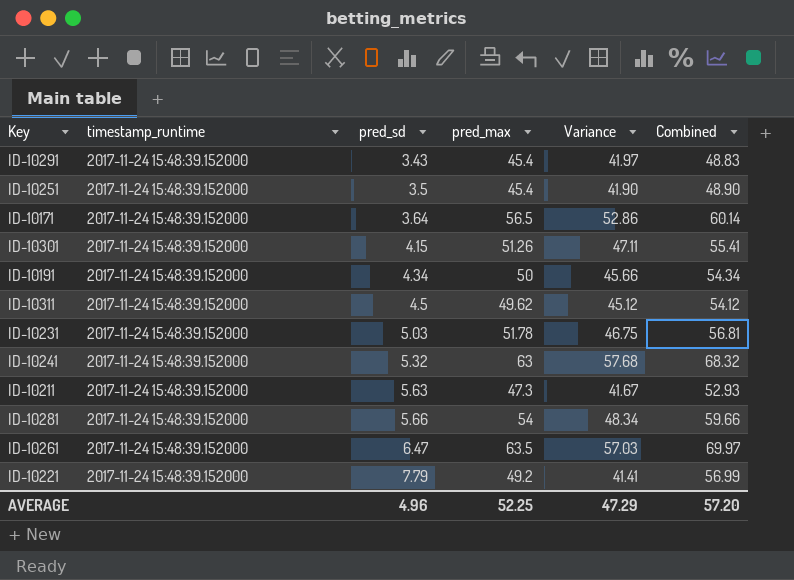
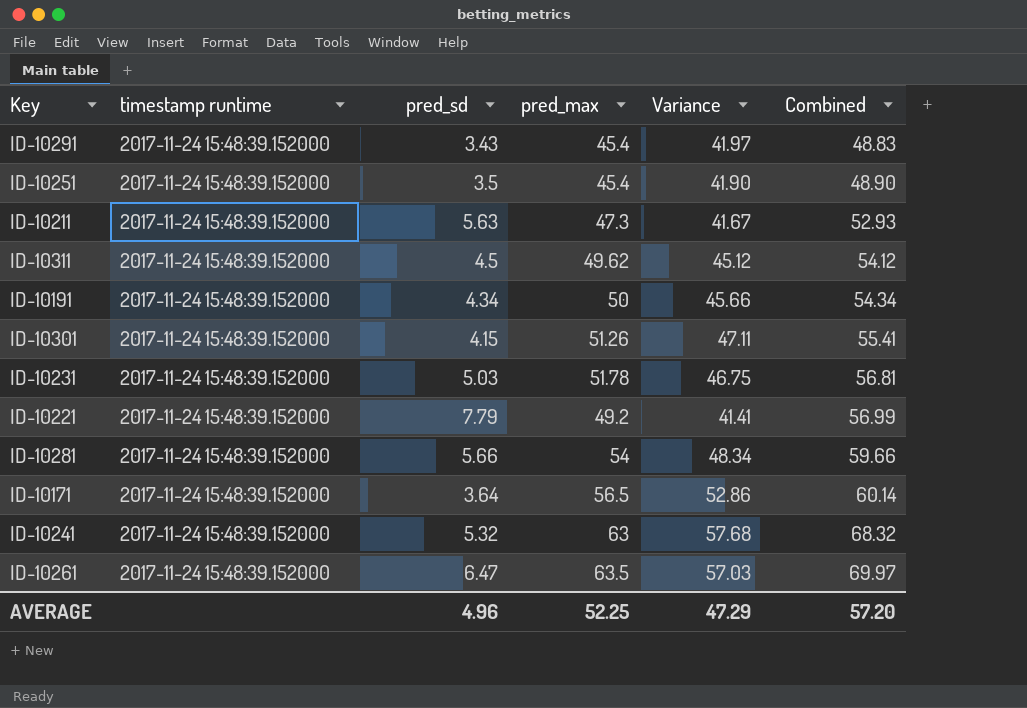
row order: pred_sd ascending -> Combined ascending
column name: timestamp_runtime -> timestamp runtime

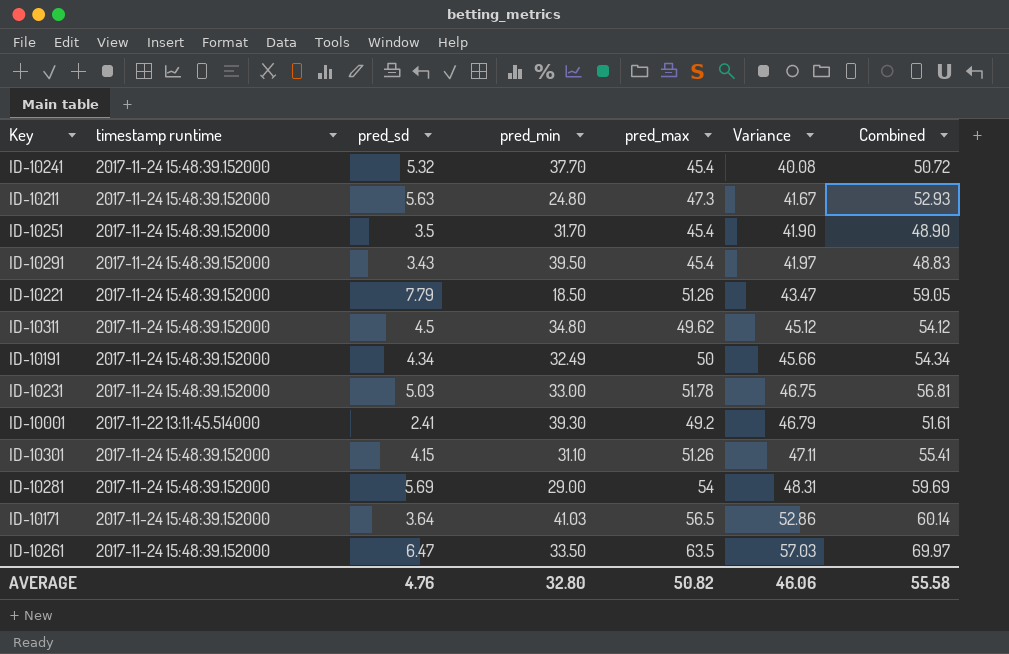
row order: Combined ascending -> Variance ascending
column pred_min | position: none -> 4
ID-10241 | pred_max: 63 -> 45.4
ID-10241 | Variance: 57.68 -> 40.08
ID-10241 | Combined: 68.32 -> 50.72
ID-10221 | pred_max: 49.2 -> 51.26
ID-10221 | Variance: 41.41 -> 43.47
ID-10221 | Combined: 56.99 -> 59.05
row ID-10001: none -> 2017-11-22 13:11:45.514000 | 2.41 | 39.30 | 49.2 | 46.79 | 51.61
ID-10281 | pred_sd: 5.66 -> 5.69
ID-10281 | Variance: 48.34 -> 48.31
ID-10281 | Combined: 59.66 -> 59.69
AVERAGE | pred_sd: 4.96 -> 4.76
AVERAGE | pred_max: 52.25 -> 50.82
AVERAGE | Variance: 47.29 -> 46.06
AVERAGE | Combined: 57.20 -> 55.58

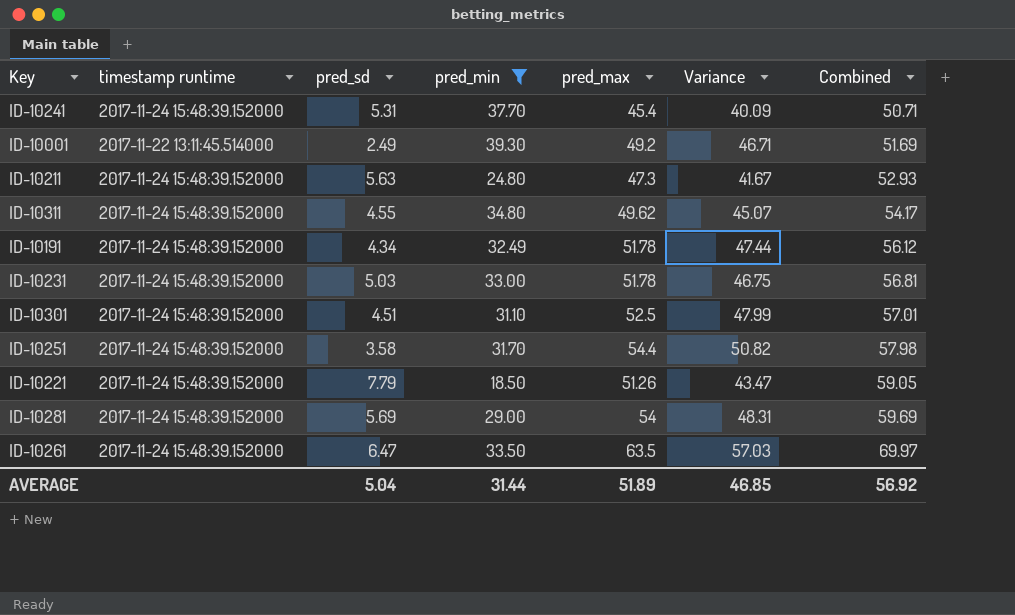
filter: none -> pred_min <= 39.30
row order: Variance ascending -> Combined ascending
ID-10241 | pred_sd: 5.32 -> 5.31
ID-10241 | Variance: 40.08 -> 40.09
ID-10241 | Combined: 50.72 -> 50.71
ID-10001 | pred_sd: 2.41 -> 2.49
ID-10001 | Variance: 46.79 -> 46.71
ID-10001 | Combined: 51.61 -> 51.69
ID-10311 | pred_sd: 4.5 -> 4.55
ID-10311 | Variance: 45.12 -> 45.07
ID-10311 | Combined: 54.12 -> 54.17
ID-10191 | pred_max: 50 -> 51.78
ID-10191 | Variance: 45.66 -> 47.44
ID-10191 | Combined: 54.34 -> 56.12
ID-10301 | pred_sd: 4.15 -> 4.51
ID-10301 | pred_max: 51.26 -> 52.5
ID-10301 | Variance: 47.11 -> 47.99
ID-10301 | Combined: 55.41 -> 57.01
ID-10251 | pred_sd: 3.5 -> 3.58
ID-10251 | pred_max: 45.4 -> 54.4
ID-10251 | Variance: 41.90 -> 50.82
ID-10251 | Combined: 48.90 -> 57.98
AVERAGE | pred_sd: 4.76 -> 5.04
AVERAGE | pred_min: 32.80 -> 31.44
AVERAGE | pred_max: 50.82 -> 51.89
AVERAGE | Variance: 46.06 -> 46.85
AVERAGE | Combined: 55.58 -> 56.92

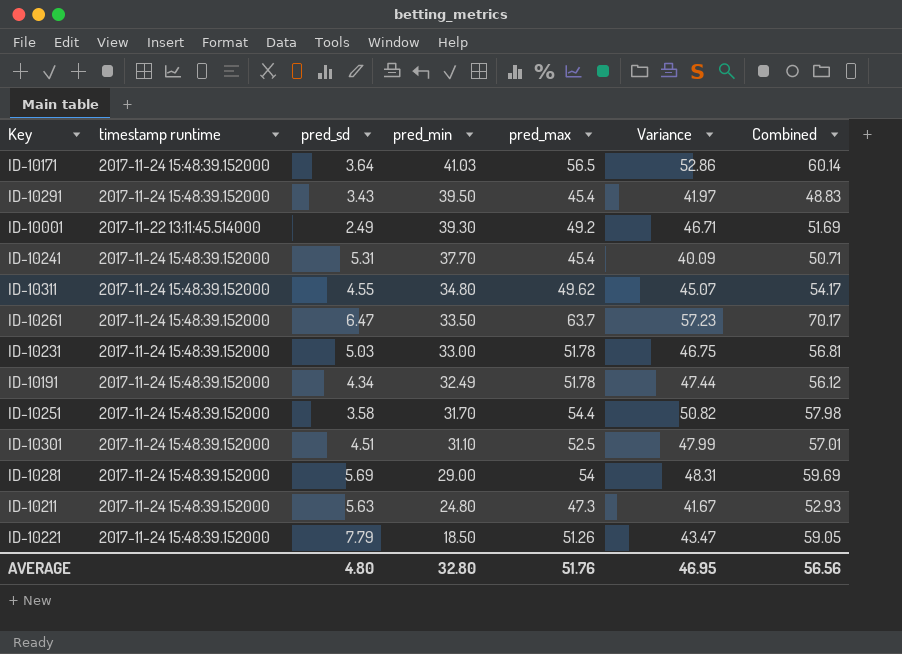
filter: pred_min <= 39.30 -> none
row order: Combined ascending -> pred_min descending
ID-10261 | pred_max: 63.5 -> 63.7
ID-10261 | Variance: 57.03 -> 57.23
ID-10261 | Combined: 69.97 -> 70.17
AVERAGE | pred_sd: 5.04 -> 4.80
AVERAGE | pred_min: 31.44 -> 32.80
AVERAGE | pred_max: 51.89 -> 51.76
AVERAGE | Variance: 46.85 -> 46.95
AVERAGE | Combined: 56.92 -> 56.56

